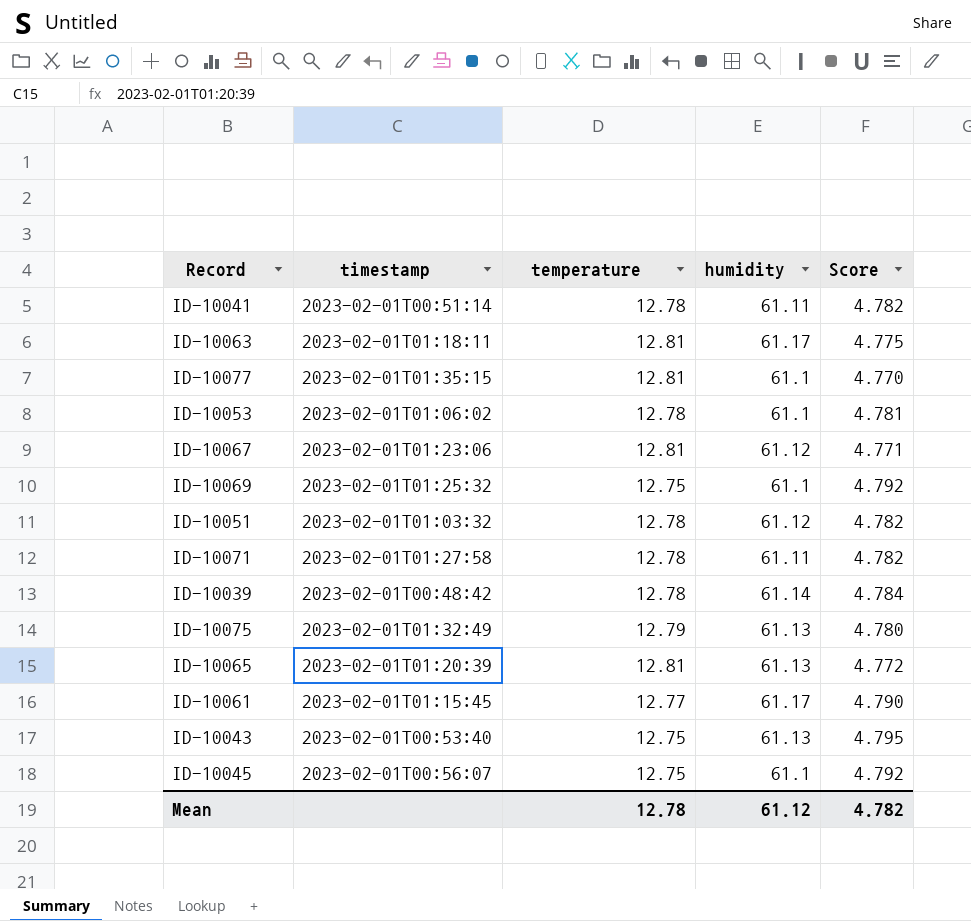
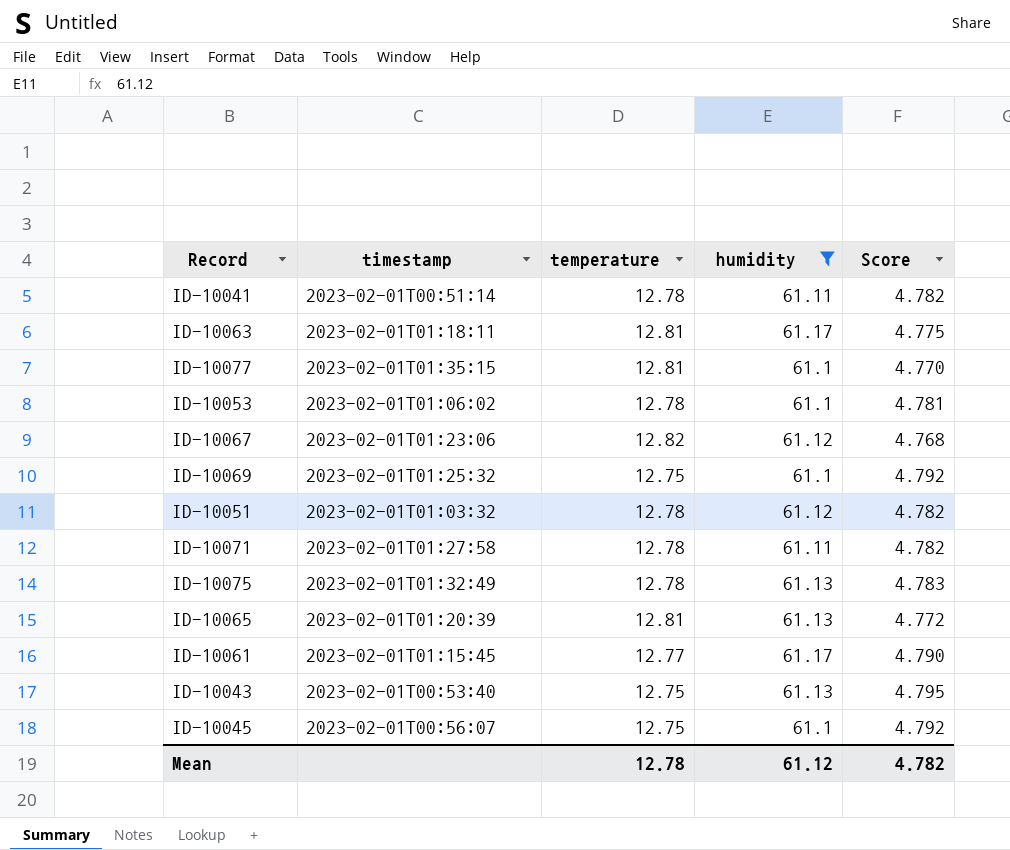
filter: none -> humidity != 61.14
ID-10067 | temperature: 12.81 -> 12.82
ID-10067 | Score: 4.771 -> 4.768
ID-10075 | temperature: 12.79 -> 12.78
ID-10075 | Score: 4.780 -> 4.783

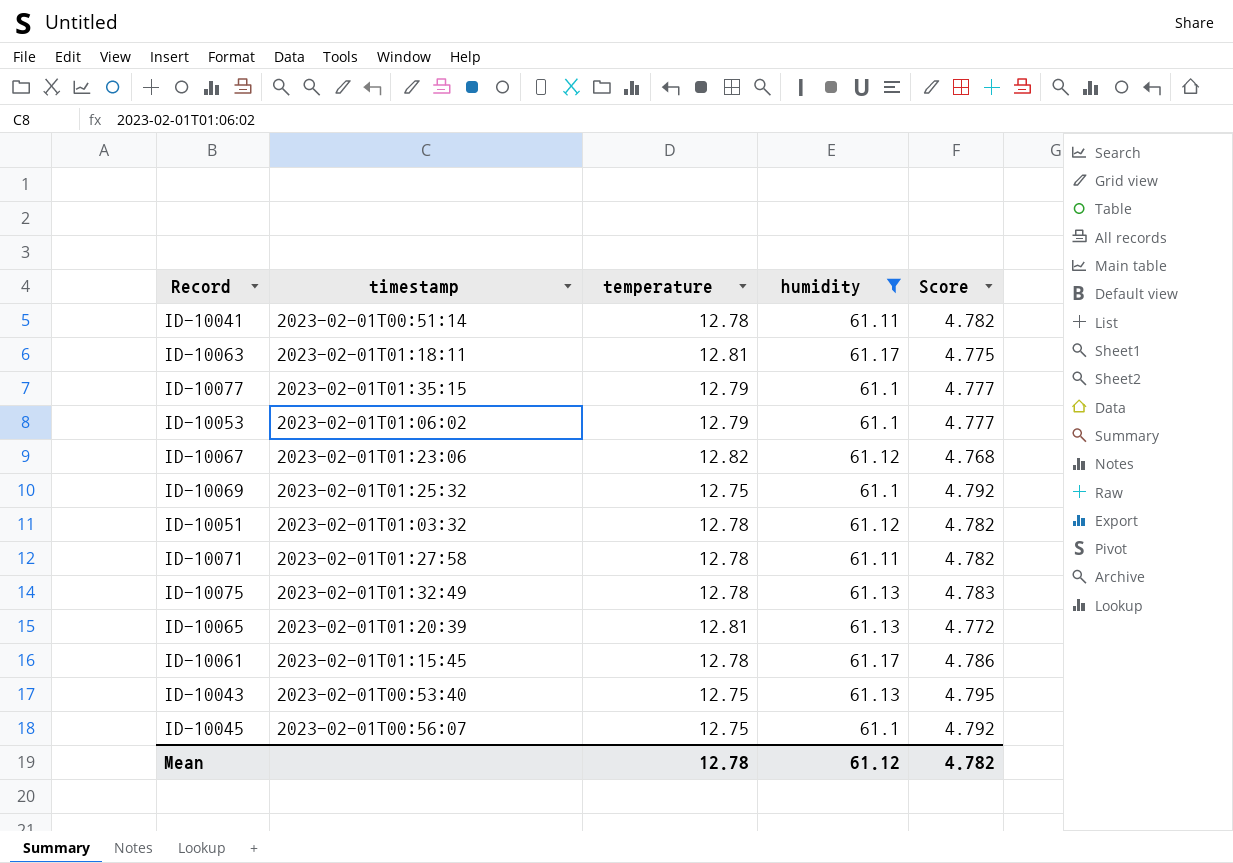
ID-10077 | temperature: 12.81 -> 12.79
ID-10077 | Score: 4.770 -> 4.777
ID-10053 | temperature: 12.78 -> 12.79
ID-10053 | Score: 4.781 -> 4.777
ID-10061 | temperature: 12.77 -> 12.78
ID-10061 | Score: 4.790 -> 4.786

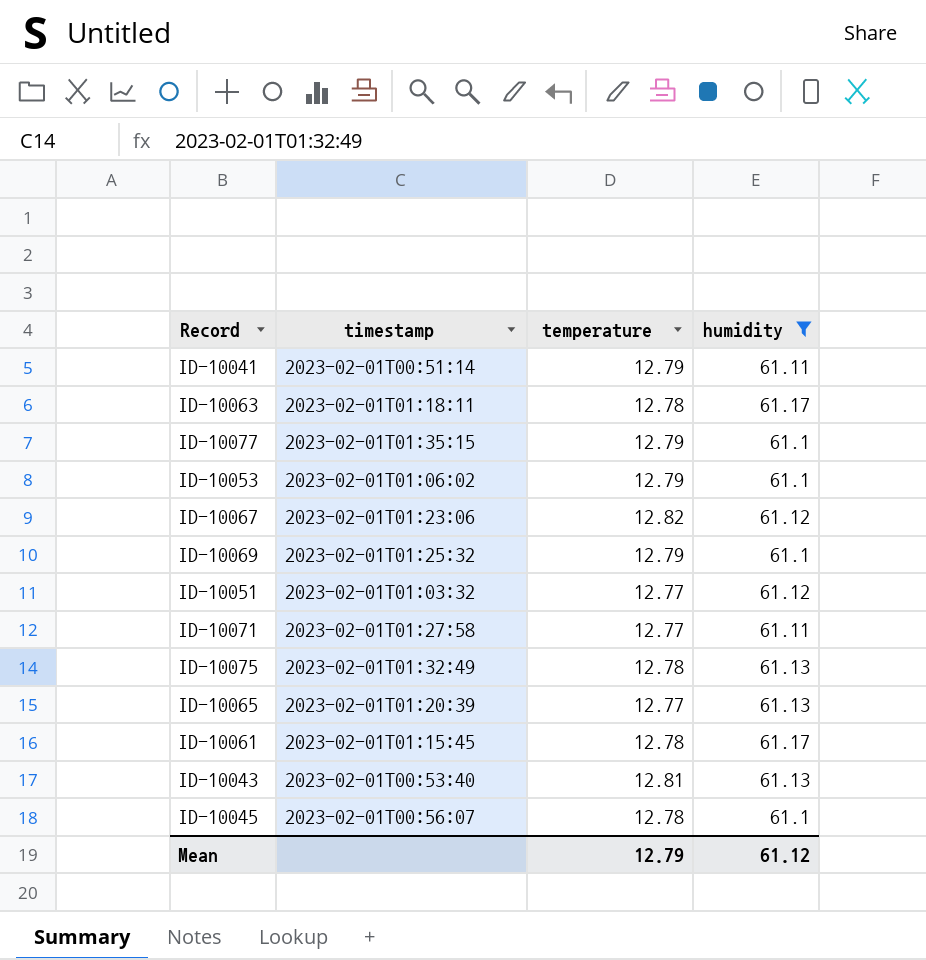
column Score | formula: [humidity] / [temperature] -> none
ID-10041 | temperature: 12.78 -> 12.79
ID-10063 | temperature: 12.81 -> 12.78
ID-10069 | temperature: 12.75 -> 12.79
ID-10051 | temperature: 12.78 -> 12.77
ID-10071 | temperature: 12.78 -> 12.77
ID-10065 | temperature: 12.81 -> 12.77
ID-10043 | temperature: 12.75 -> 12.81
ID-10045 | temperature: 12.75 -> 12.78
Mean | temperature: 12.78 -> 12.79

